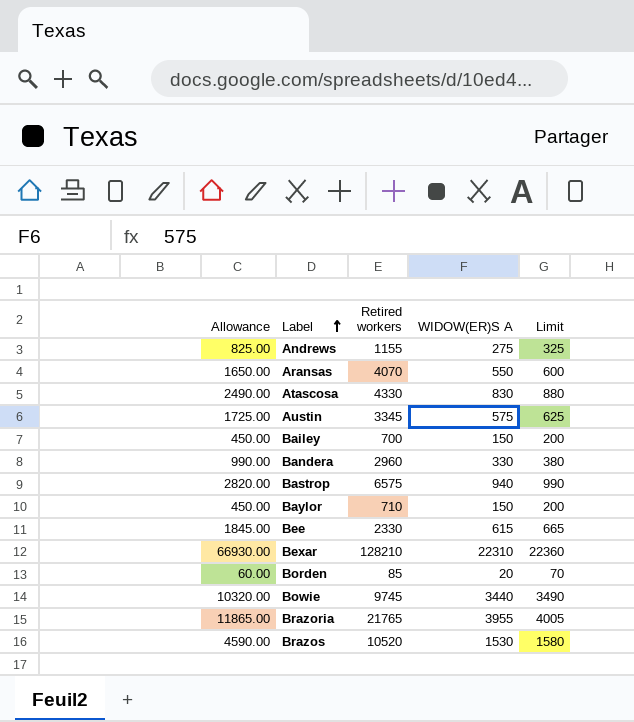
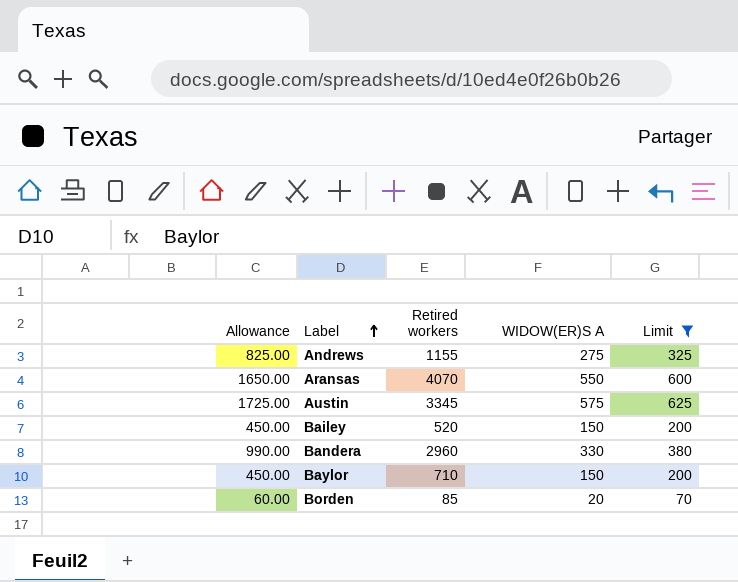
filter: none -> Limit <= 625
Bailey | Retired workers: 700 -> 520

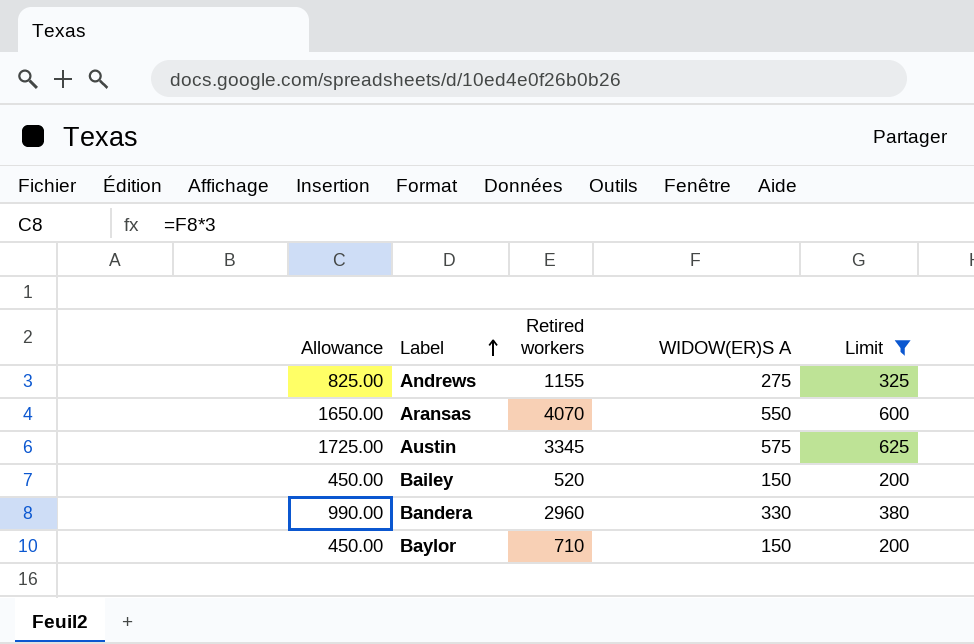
row Borden: 60.00 | 85 | 20 | 70 -> none

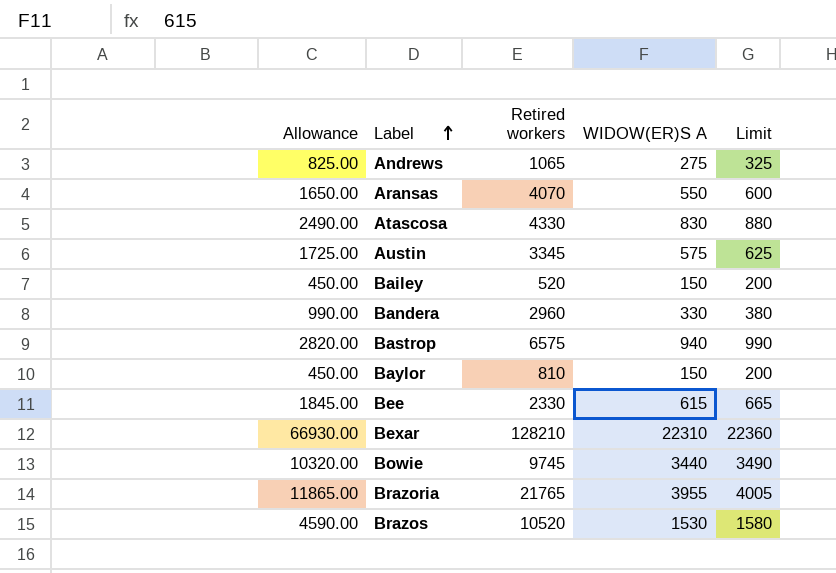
filter: Limit <= 625 -> none
Andrews | Retired workers: 1155 -> 1065
Baylor | Retired workers: 710 -> 810

